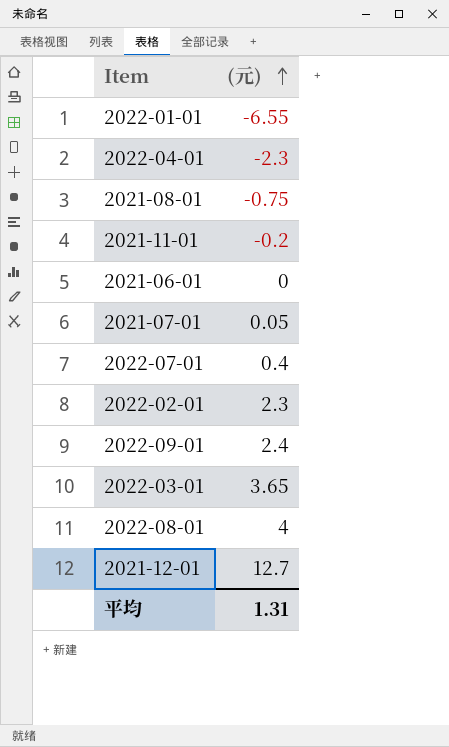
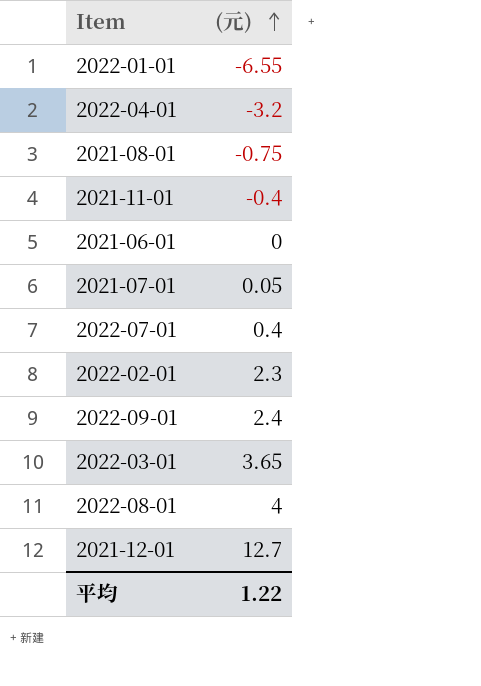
2022-04-01 | (元): -2.3 -> -3.2
2021-11-01 | (元): -0.2 -> -0.4
平均 | (元): 1.31 -> 1.22

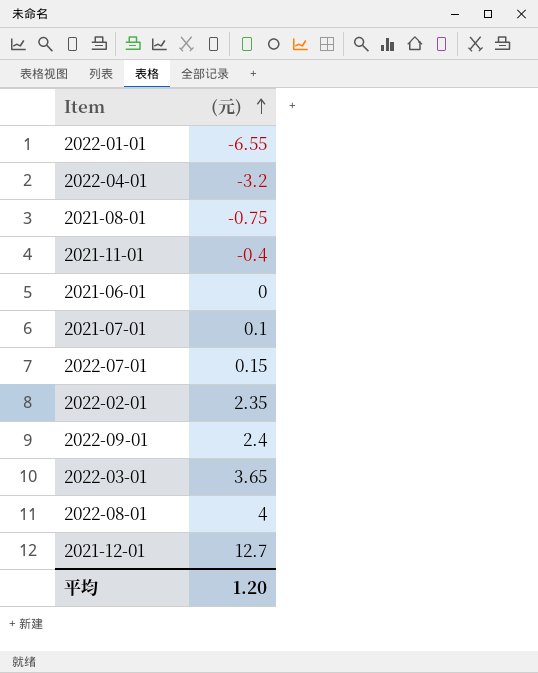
2021-07-01 | (元): 0.05 -> 0.1
2022-07-01 | (元): 0.4 -> 0.15
2022-02-01 | (元): 2.3 -> 2.35
平均 | (元): 1.22 -> 1.20

